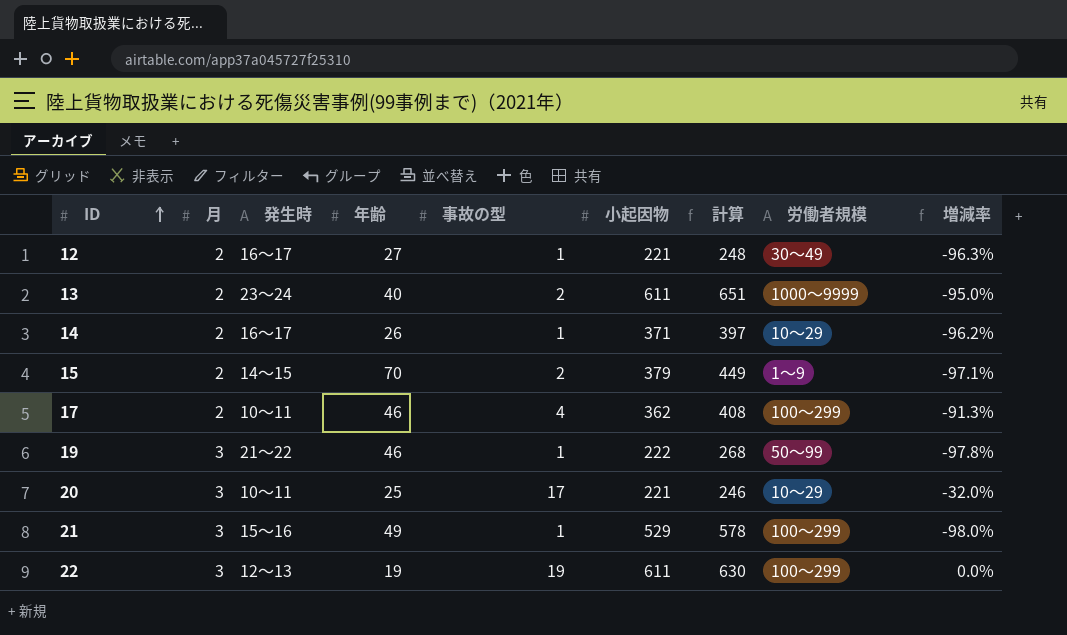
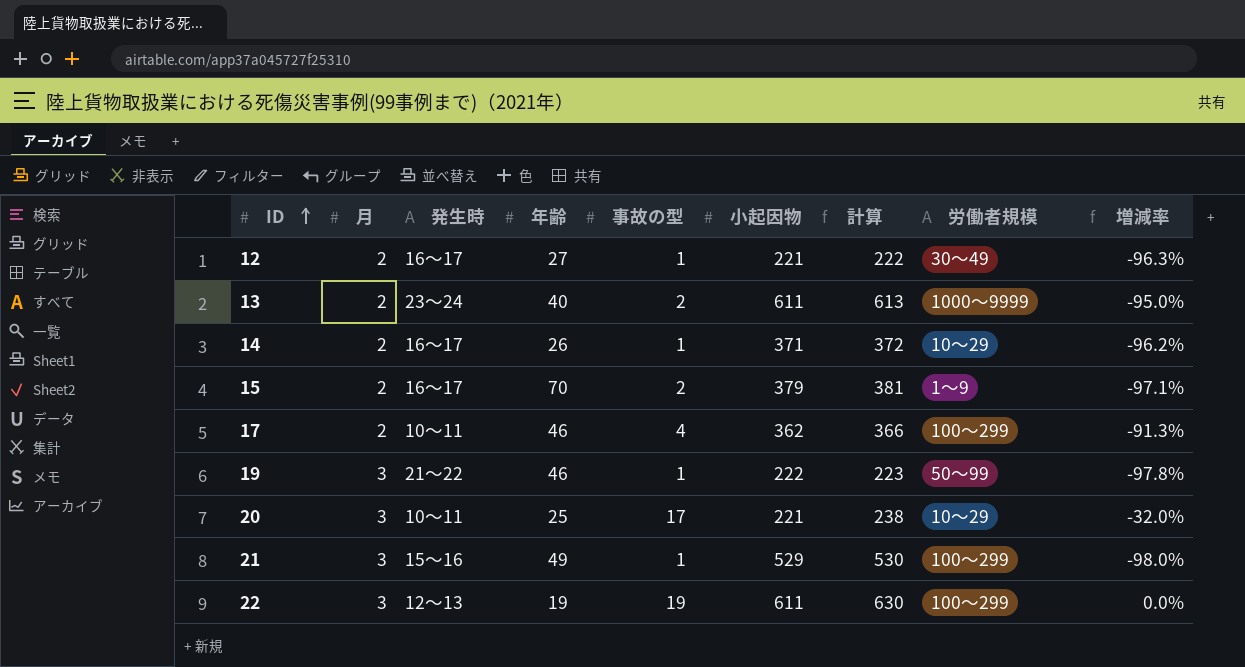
column 計算 | formula: [年齢] + [小起因物] -> [事故の型] + [小起因物]
15 | 発生時: 14～15 -> 16～17

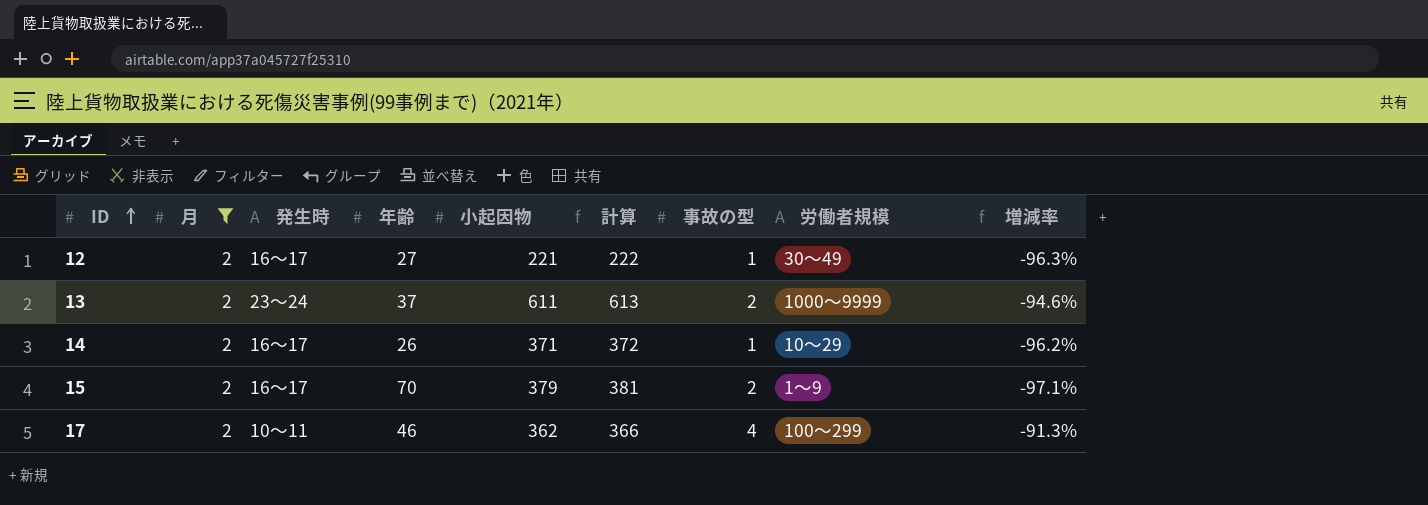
filter: none -> 月 = 2
column 事故の型 | position: 5 -> 7
13 | 年齢: 40 -> 37
13 | 増減率: -95.0% -> -94.6%

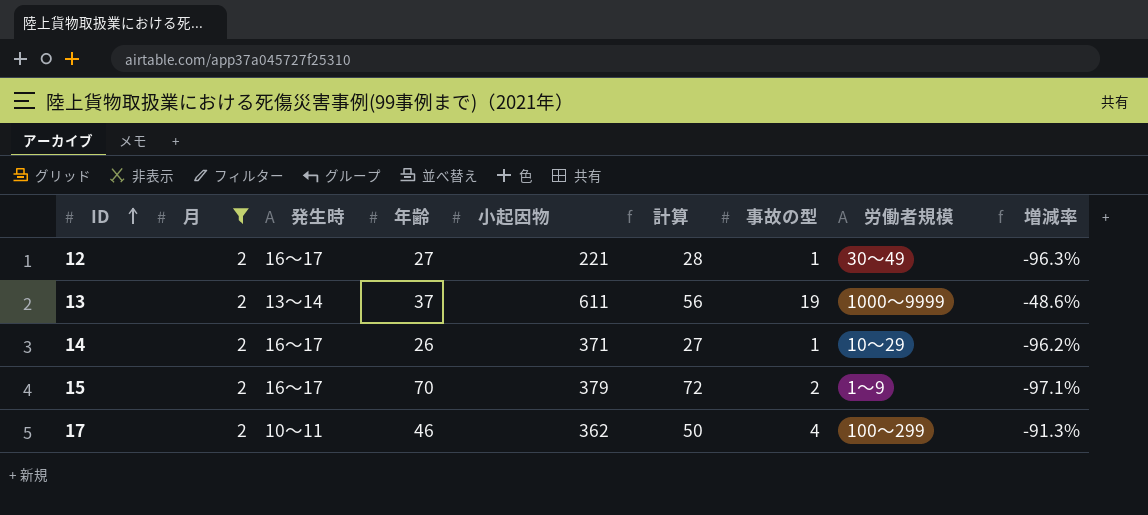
column 計算 | formula: [小起因物] + [事故の型] -> [年齢] + [事故の型]
13 | 発生時: 23～24 -> 13～14
13 | 事故の型: 2 -> 19
13 | 増減率: -94.6% -> -48.6%

